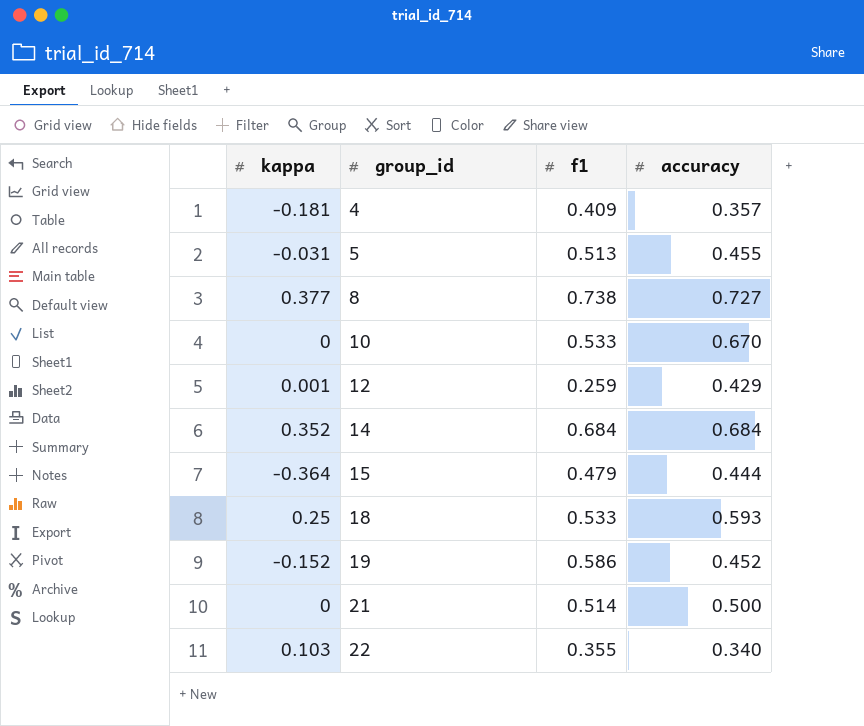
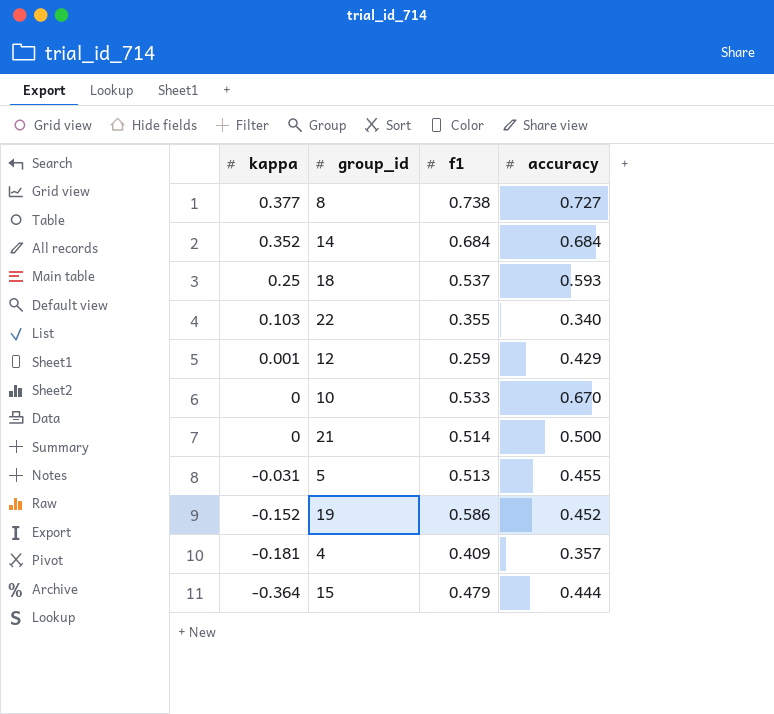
row order: group_id ascending -> kappa descending
18 | f1: 0.533 -> 0.537

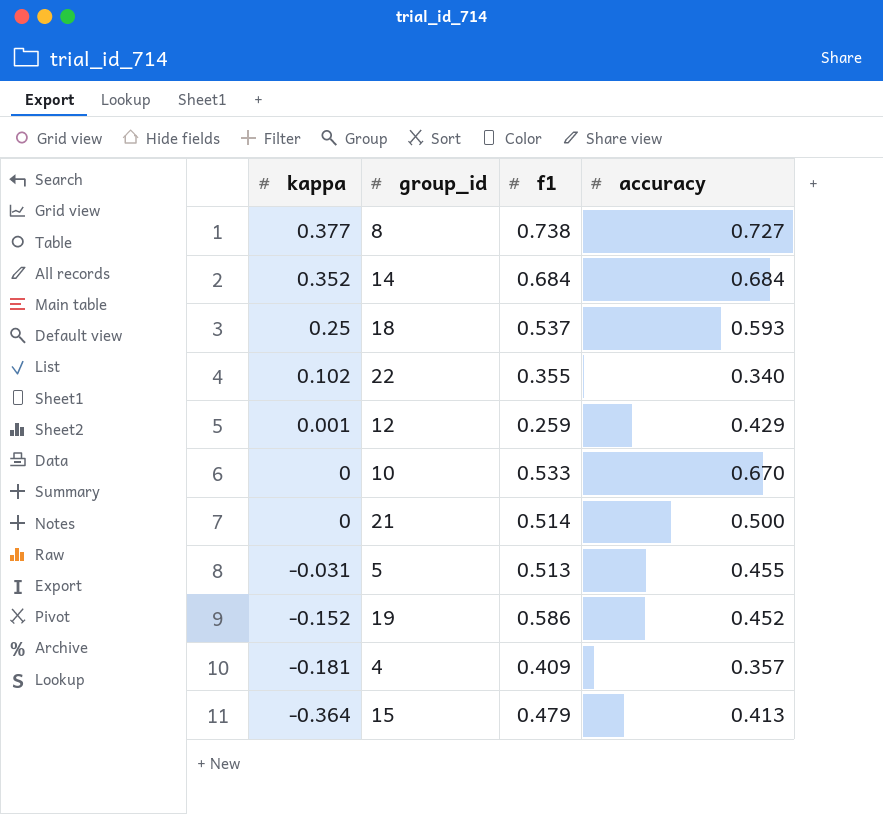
22 | kappa: 0.103 -> 0.102
15 | accuracy: 0.444 -> 0.413

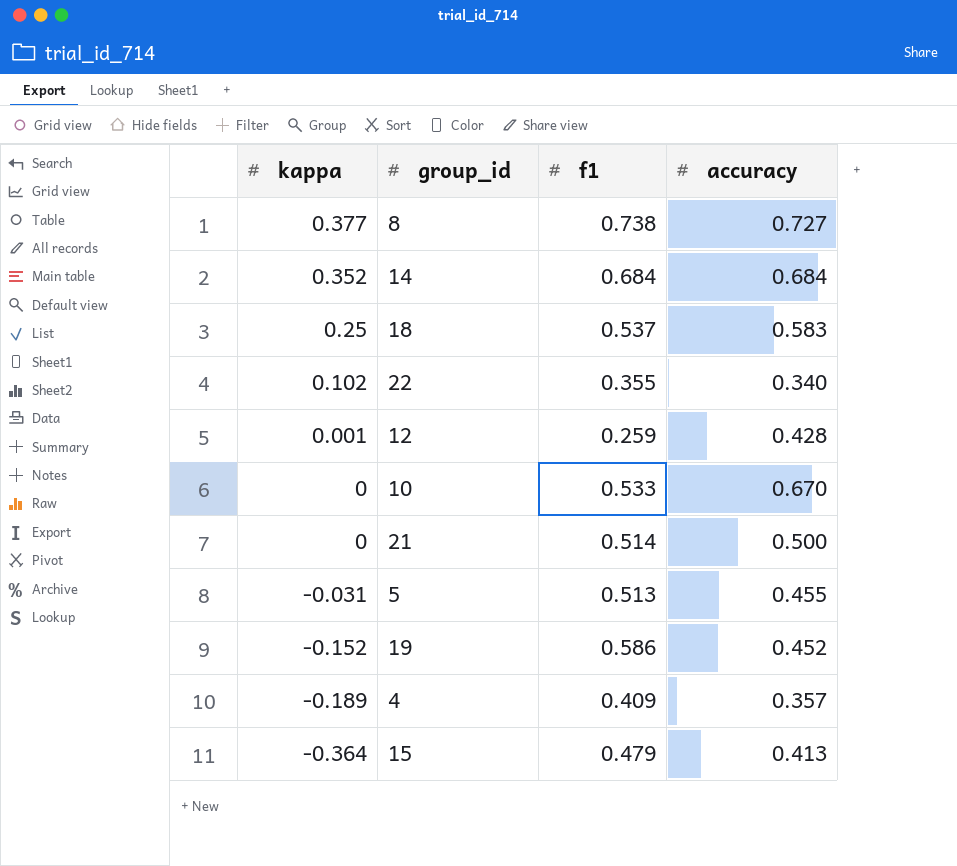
18 | accuracy: 0.593 -> 0.583
12 | accuracy: 0.429 -> 0.428
4 | kappa: -0.181 -> -0.189

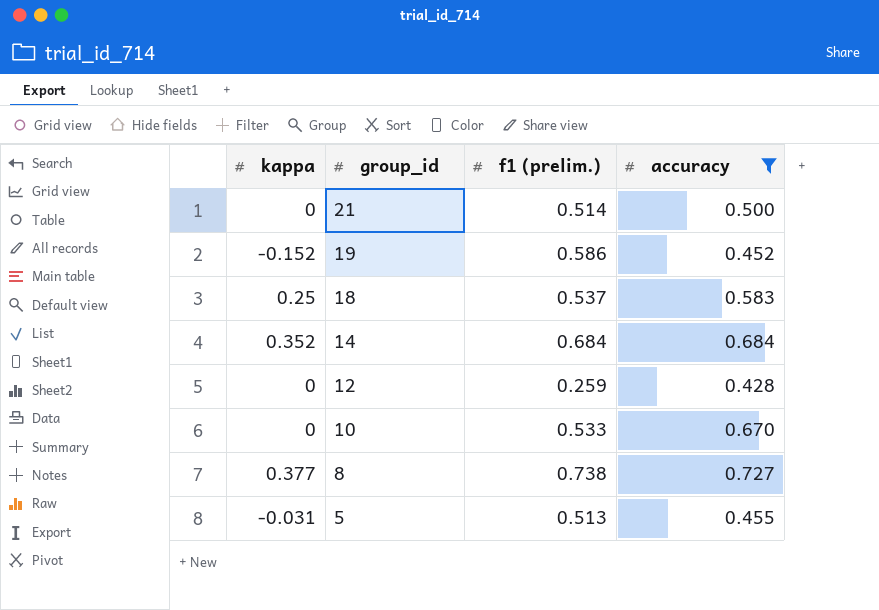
filter: none -> accuracy >= 0.428
row order: kappa descending -> group_id descending
column name: f1 -> f1 (prelim.)
12 | kappa: 0.001 -> 0

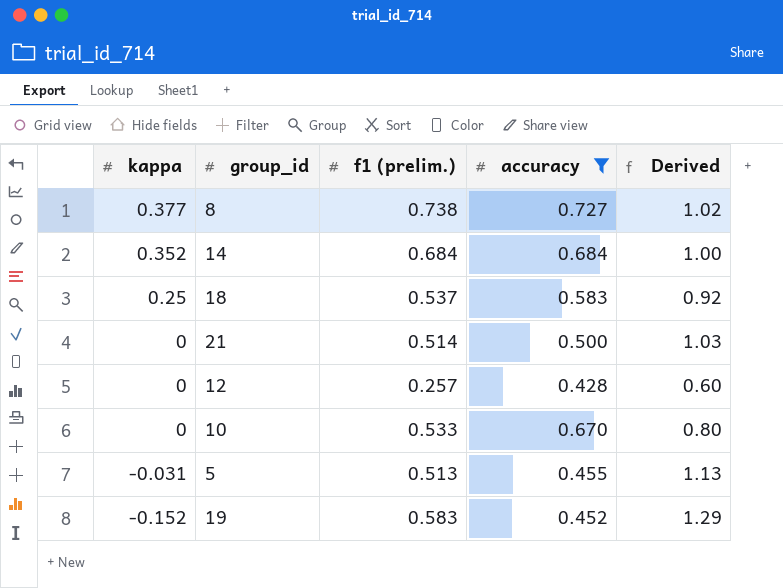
row order: group_id descending -> kappa descending
column Derived | formula: none -> [f1 (prelim.)] / [accuracy]
12 | f1 (prelim.): 0.259 -> 0.257
19 | f1 (prelim.): 0.586 -> 0.583

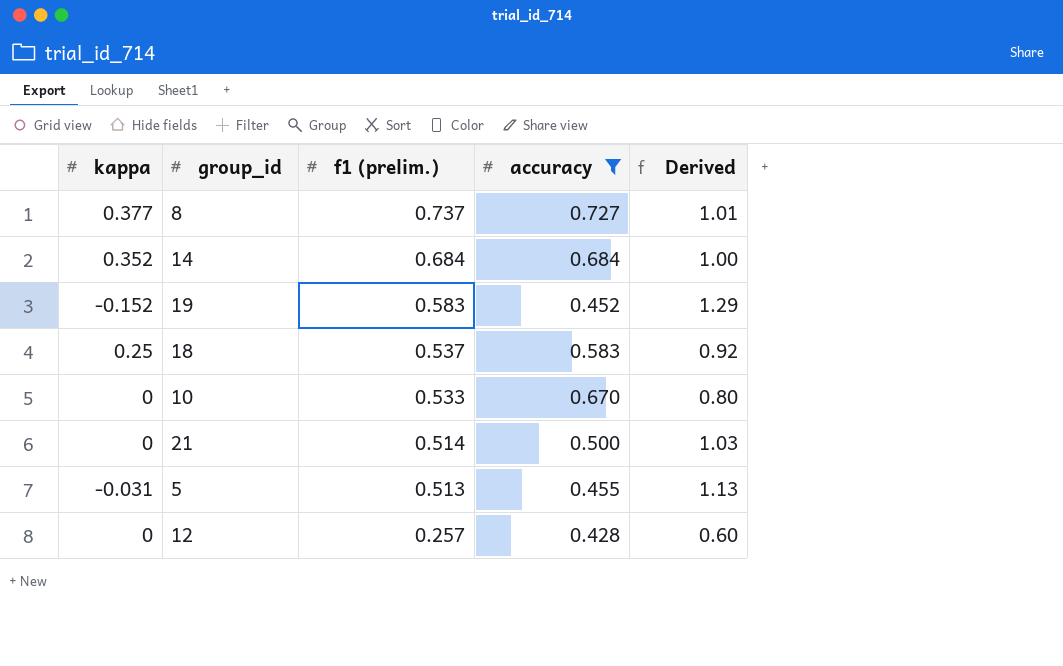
row order: kappa descending -> f1 (prelim.) descending
8 | f1 (prelim.): 0.738 -> 0.737
8 | Derived: 1.02 -> 1.01

